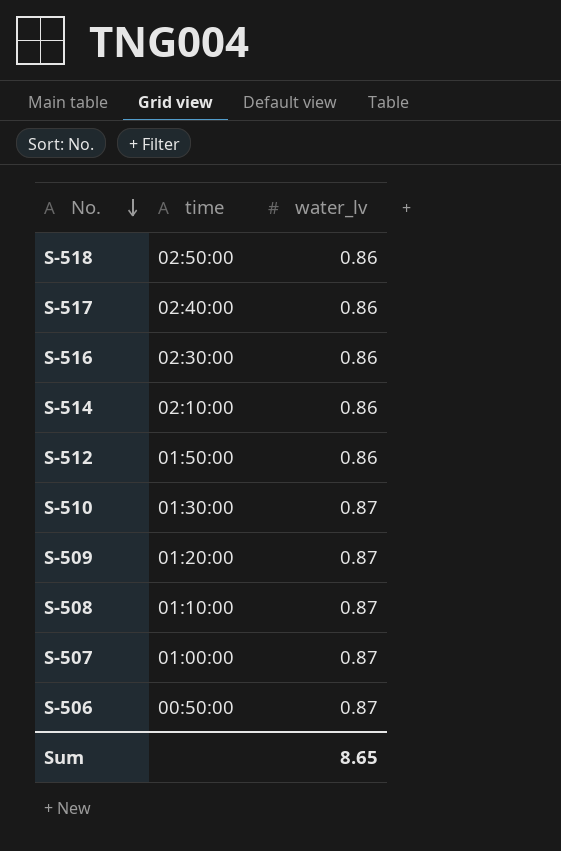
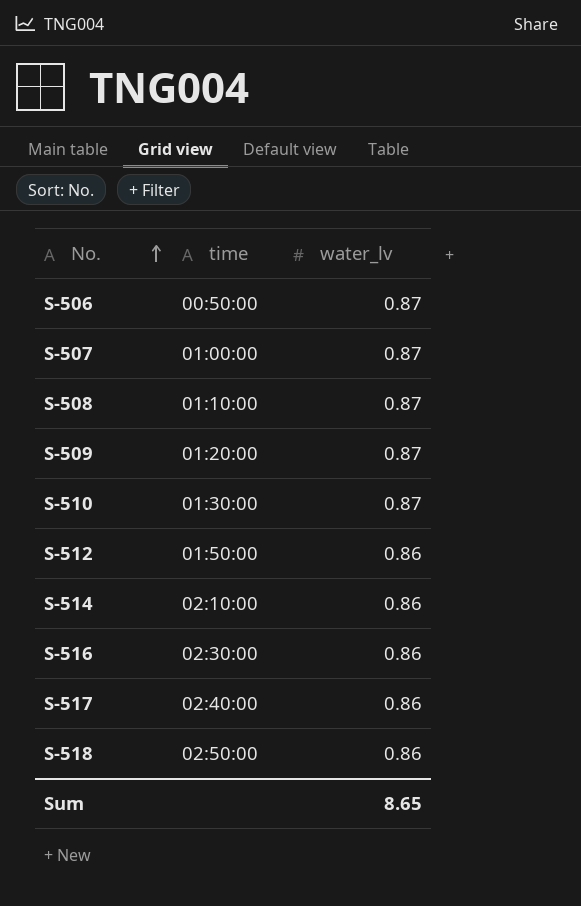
row order: No. descending -> No. ascending

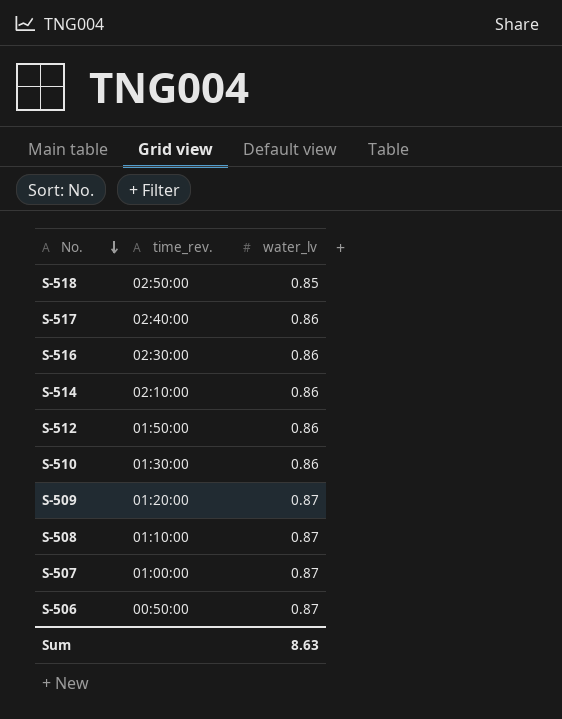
row order: No. ascending -> No. descending
column name: time -> time_rev.
S-518 | water_lv: 0.86 -> 0.85
S-510 | water_lv: 0.87 -> 0.86
Sum | water_lv: 8.65 -> 8.63

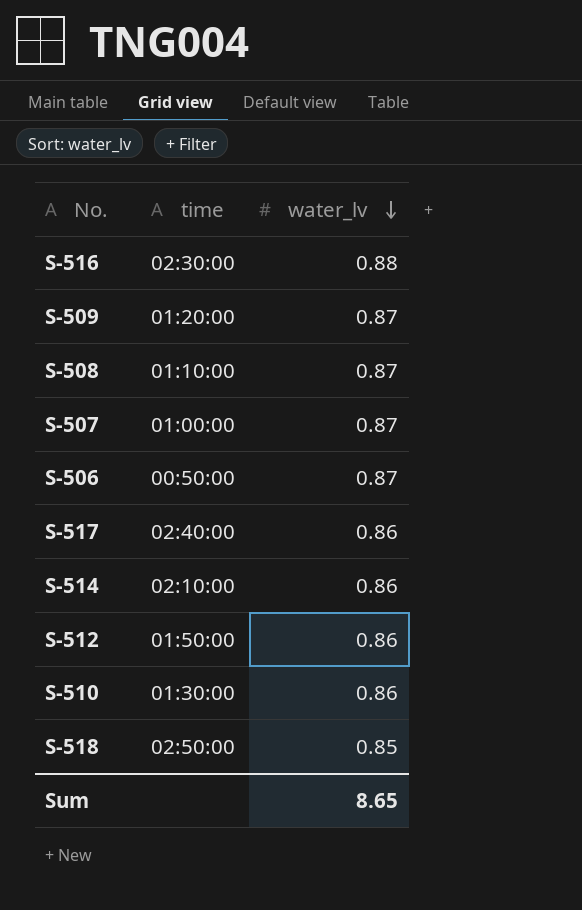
row order: No. descending -> water_lv descending
column name: time_rev. -> time
S-516 | water_lv: 0.86 -> 0.88
Sum | water_lv: 8.63 -> 8.65

